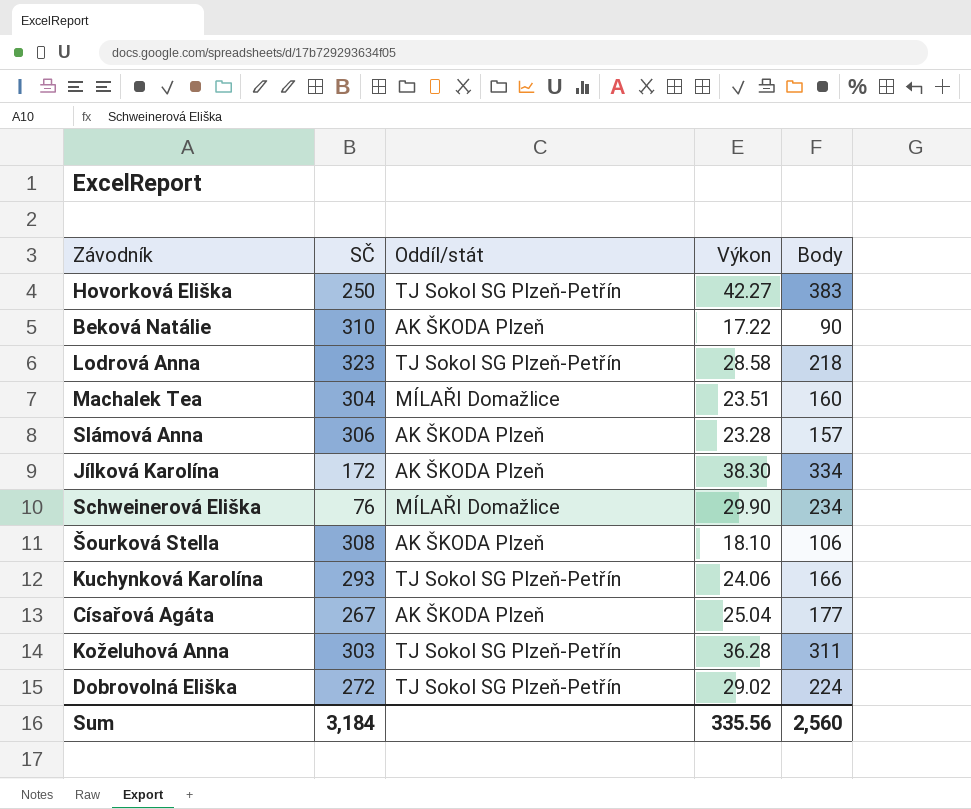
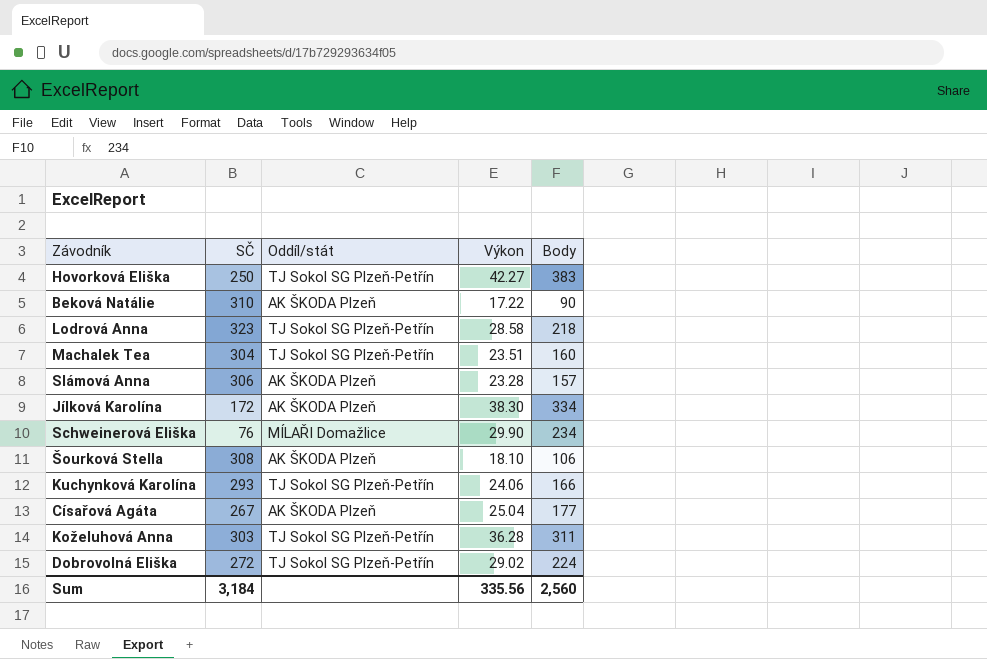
Machalek Tea | Oddíl/stát: MÍLAŘI Domažlice -> TJ Sokol SG Plzeň-Petřín

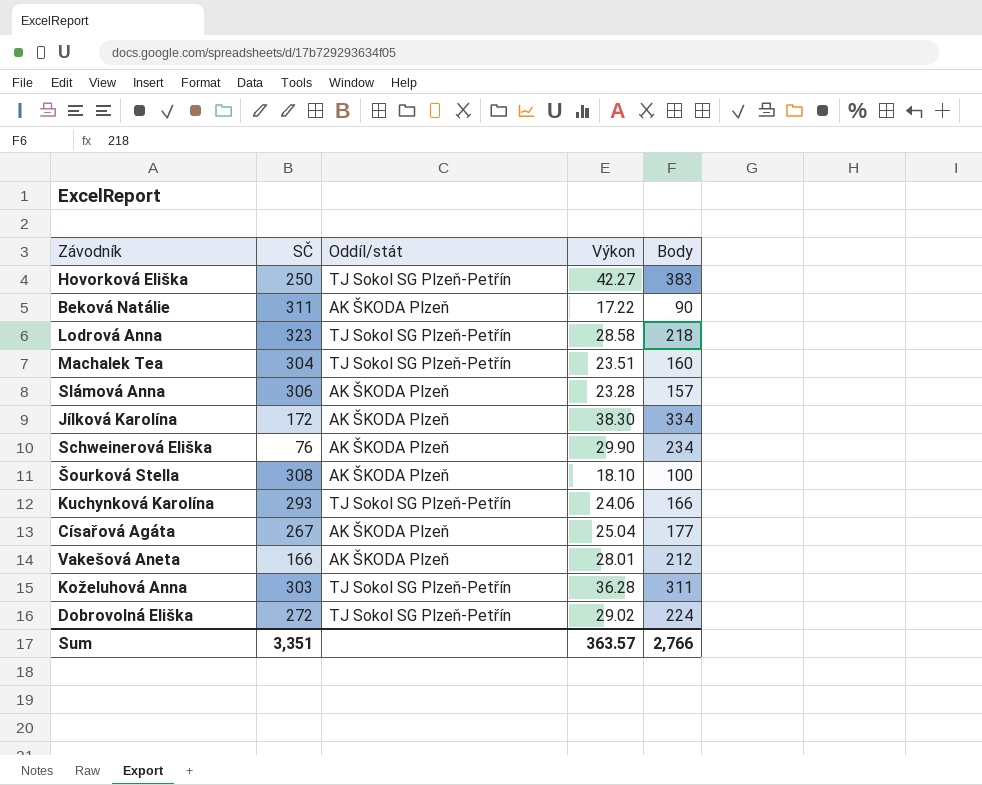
Beková Natálie | SČ: 310 -> 311
Schweinerová Eliška | Oddíl/stát: MÍLAŘI Domažlice -> AK ŠKODA Plzeň
Šourková Stella | Body: 106 -> 100
row Vakešová Aneta: none -> 166 | AK ŠKODA Plzeň | 28.01 | 212
Sum | SČ: 3,184 -> 3,351
Sum | Výkon: 335.56 -> 363.57
Sum | Body: 2,560 -> 2,766

